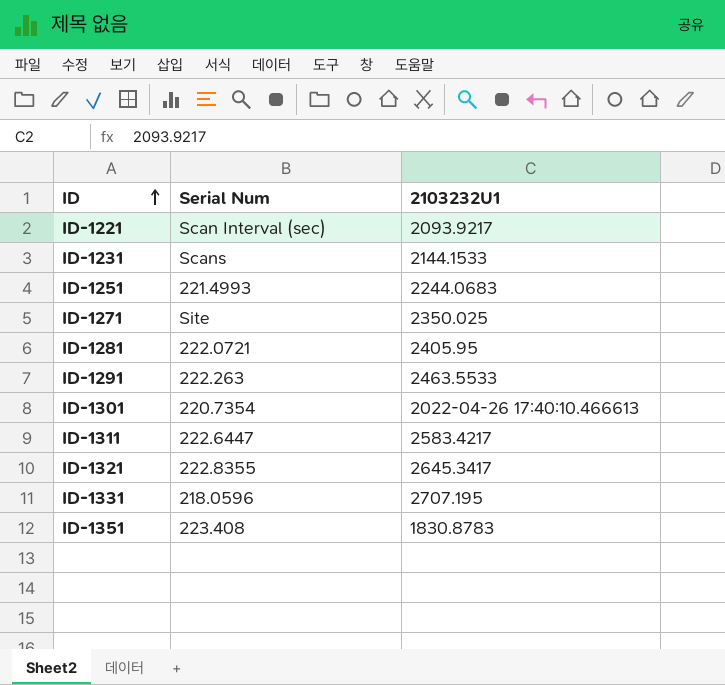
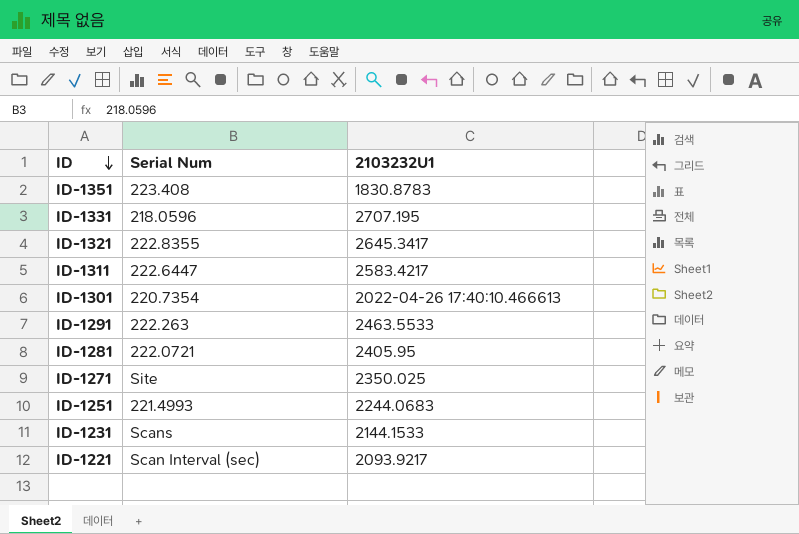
row order: ID ascending -> ID descending

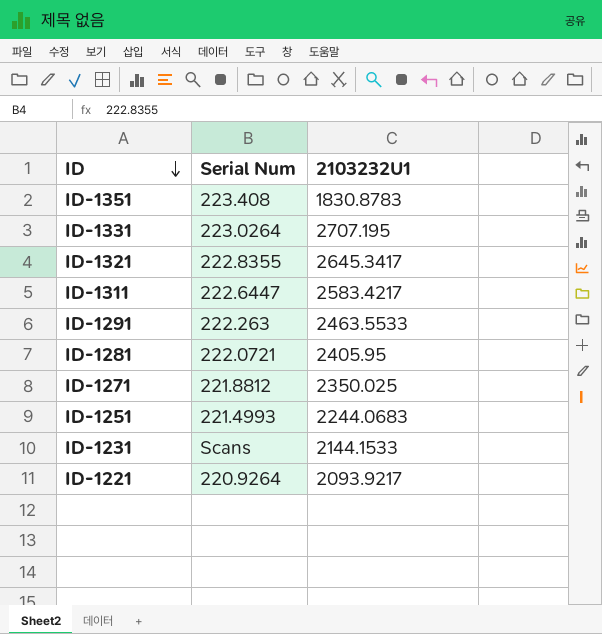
row ID-1301: 220.7354 | 2022-04-26 17:40:10.466613 -> none
ID-1331 | Serial Num: 218.0596 -> 223.0264
ID-1271 | Serial Num: Site -> 221.8812
ID-1221 | Serial Num: Scan Interval (sec) -> 220.9264

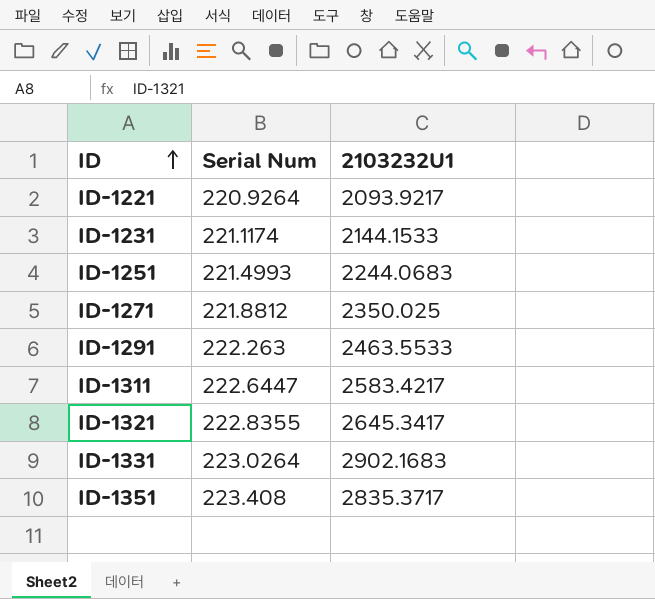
row order: ID descending -> ID ascending
row ID-1281: 222.0721 | 2405.95 -> none
ID-1231 | Serial Num: Scans -> 221.1174
ID-1331 | 2103232U1: 2707.195 -> 2902.1683
ID-1351 | 2103232U1: 1830.8783 -> 2835.3717

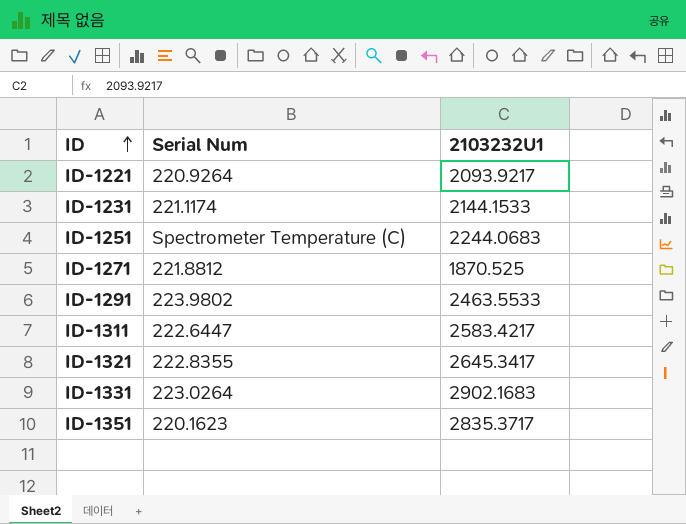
ID-1251 | Serial Num: 221.4993 -> Spectrometer Temperature (C)
ID-1271 | 2103232U1: 2350.025 -> 1870.525
ID-1291 | Serial Num: 222.263 -> 223.9802
ID-1351 | Serial Num: 223.408 -> 220.1623

